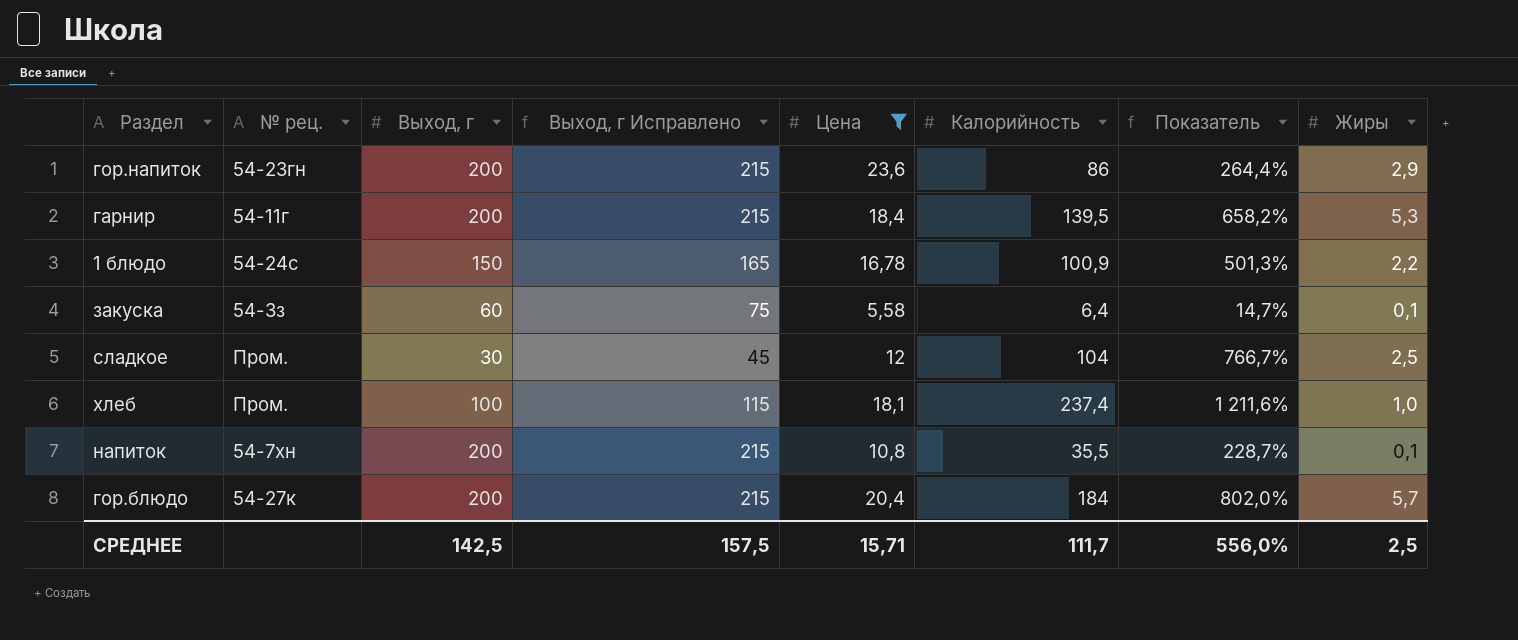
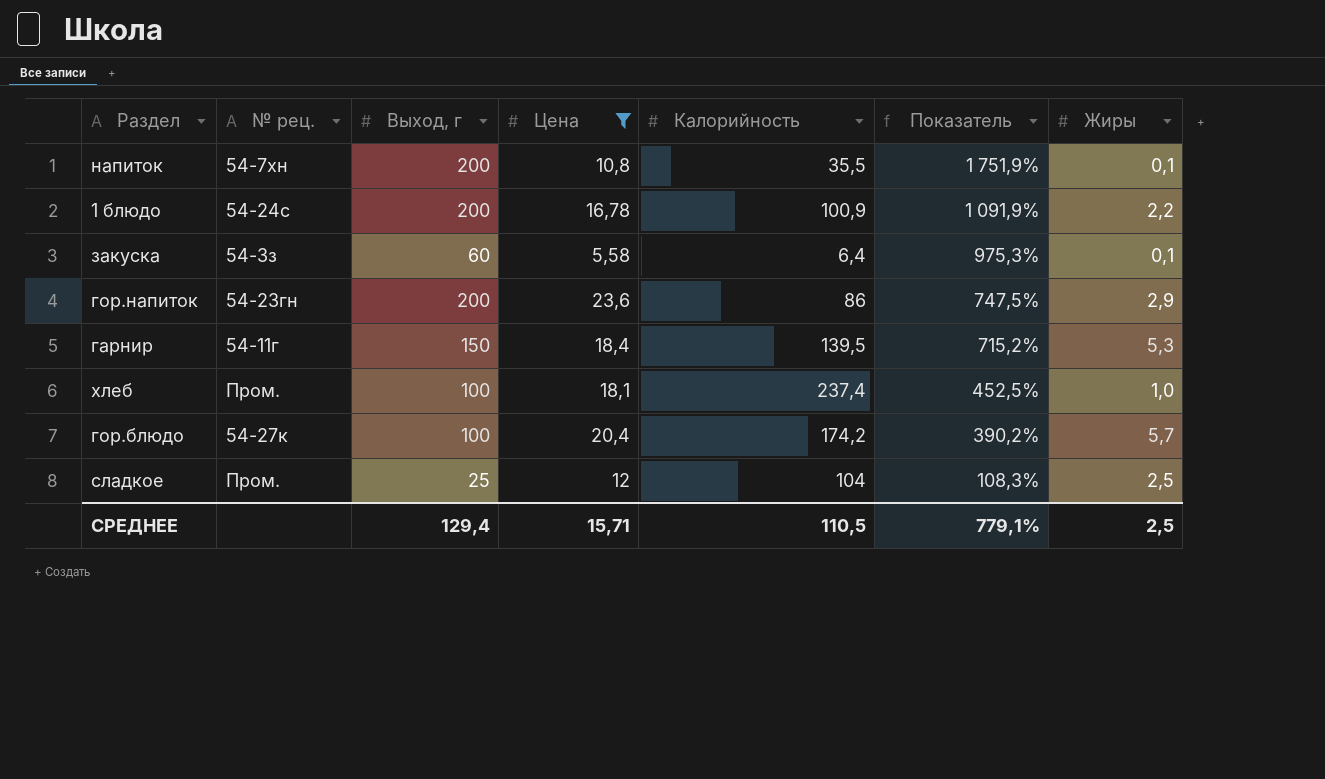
row order: none -> Показатель descending
column Выход, г Исправлено | formula: [Выход, г] + 15 -> none
column Показатель | formula: ([Калорийность] - [Цена]) / [Цена] -> ([Выход, г] - [Цена]) / [Цена]
1 блюдо | Выход, г: 150 -> 200
гарнир | Выход, г: 200 -> 150
гор.блюдо | Выход, г: 200 -> 100
гор.блюдо | Калорийность: 184 -> 174,2
сладкое | Выход, г: 30 -> 25
СРЕДНЕЕ | Выход, г: 142,5 -> 129,4
СРЕДНЕЕ | Калорийность: 111,7 -> 110,5
СРЕДНЕЕ | Показатель: 556,0% -> 779,1%

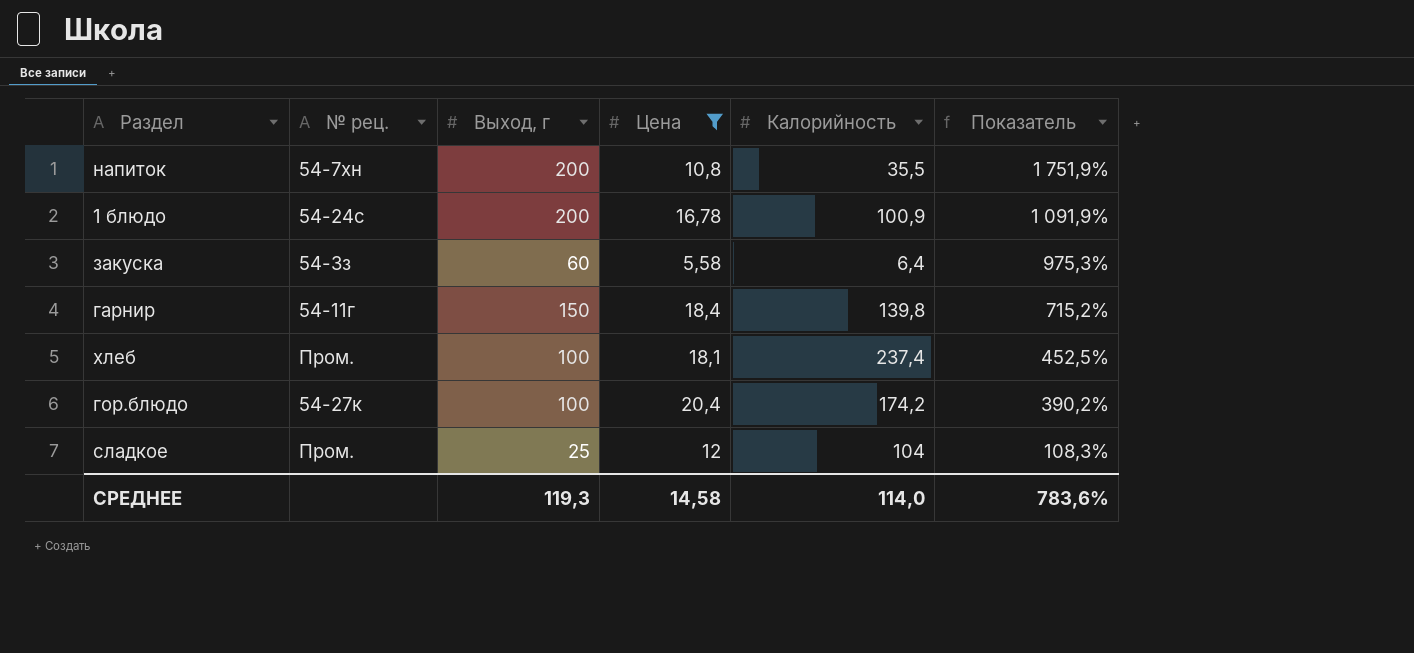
column Жиры | position: 7 -> none
row гор.напиток: 54-23гн | 200 | 23,6 | 86 | 747,5% | 2,9 -> none
гарнир | Калорийность: 139,5 -> 139,8
СРЕДНЕЕ | Выход, г: 129,4 -> 119,3
СРЕДНЕЕ | Цена: 15,71 -> 14,58
СРЕДНЕЕ | Калорийность: 110,5 -> 114,0
СРЕДНЕЕ | Показатель: 779,1% -> 783,6%

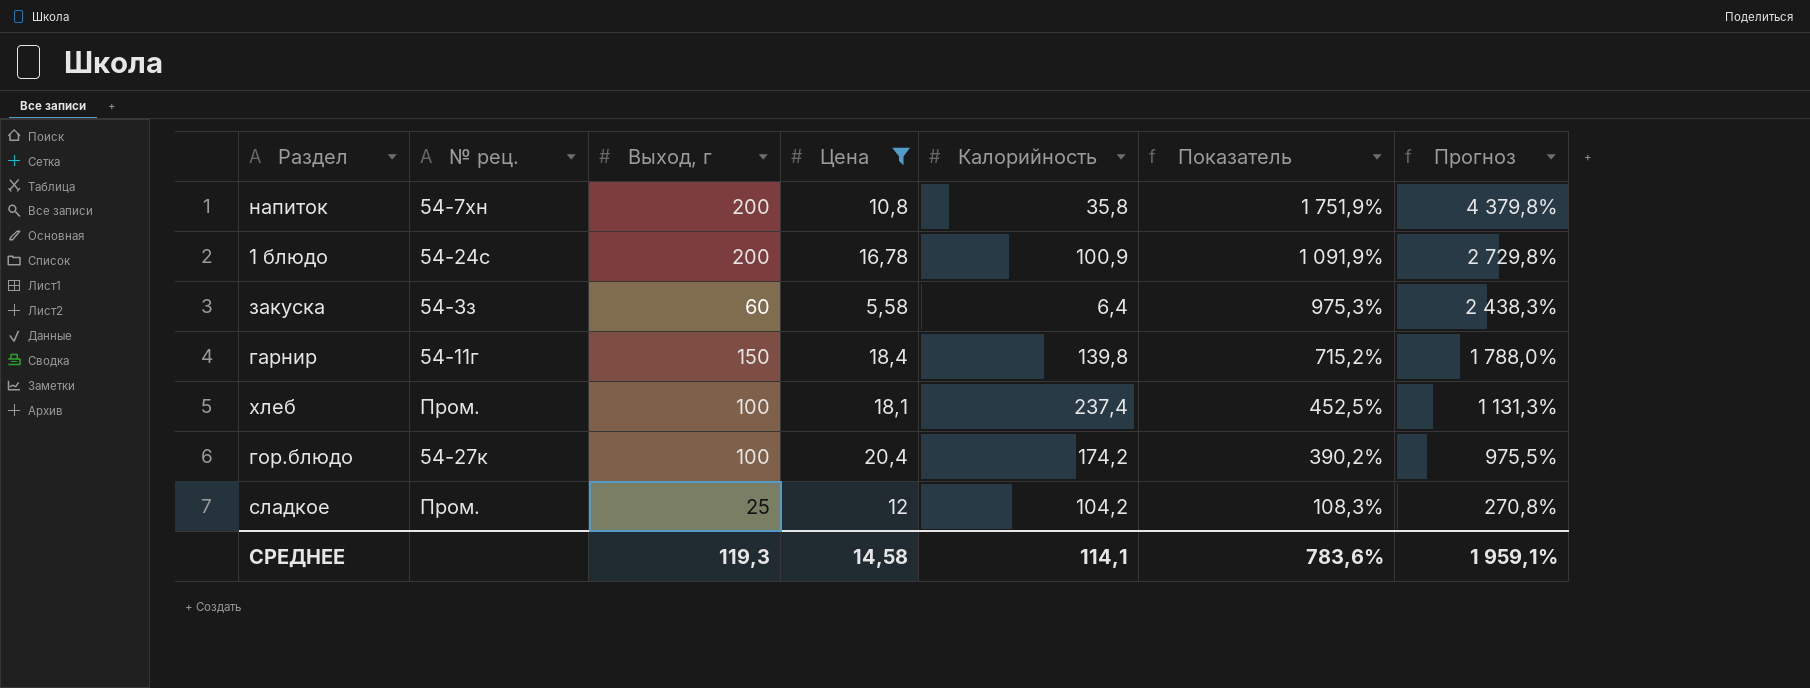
column Прогноз | formula: none -> [Показатель] * 2,5
напиток | Калорийность: 35,5 -> 35,8
сладкое | Калорийность: 104 -> 104,2
СРЕДНЕЕ | Калорийность: 114,0 -> 114,1

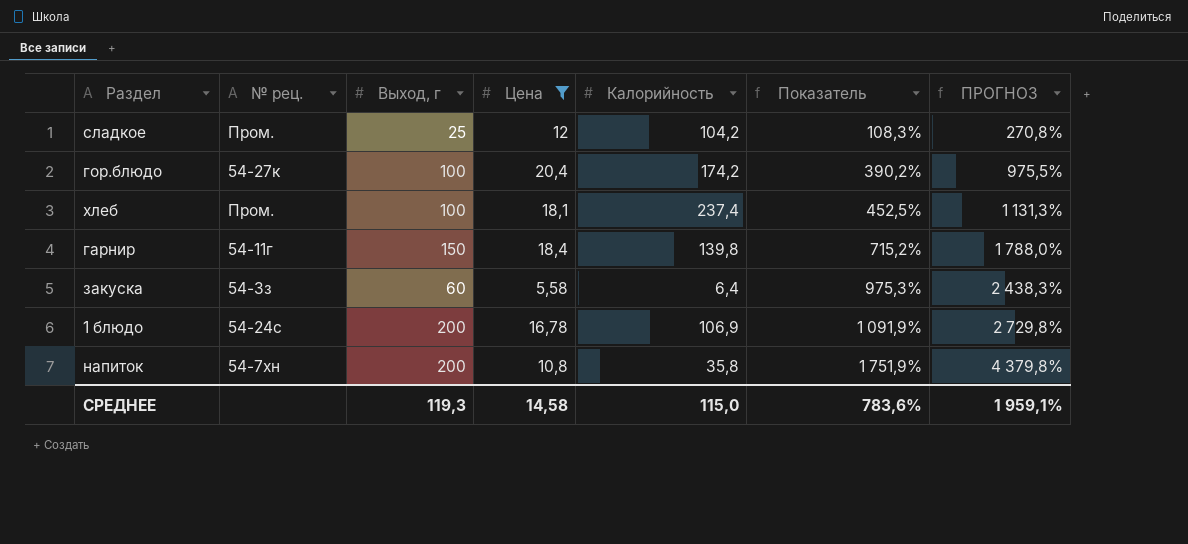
row order: Показатель descending -> Показатель ascending
column name: Прогноз -> ПРОГНОЗ
1 блюдо | Калорийность: 100,9 -> 106,9
СРЕДНЕЕ | Калорийность: 114,1 -> 115,0

